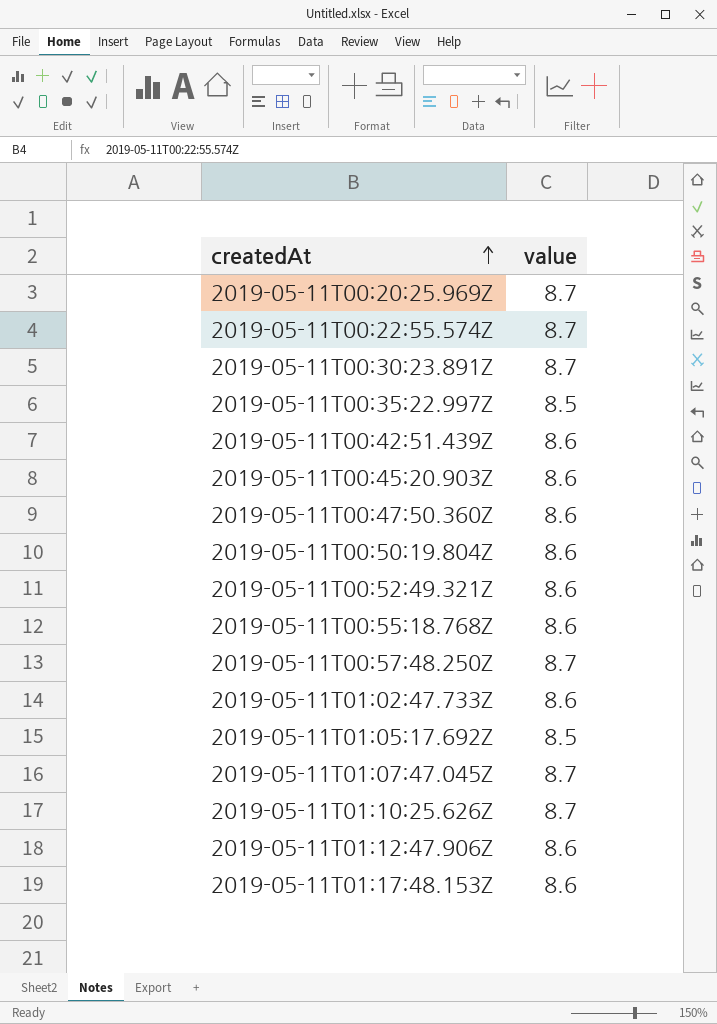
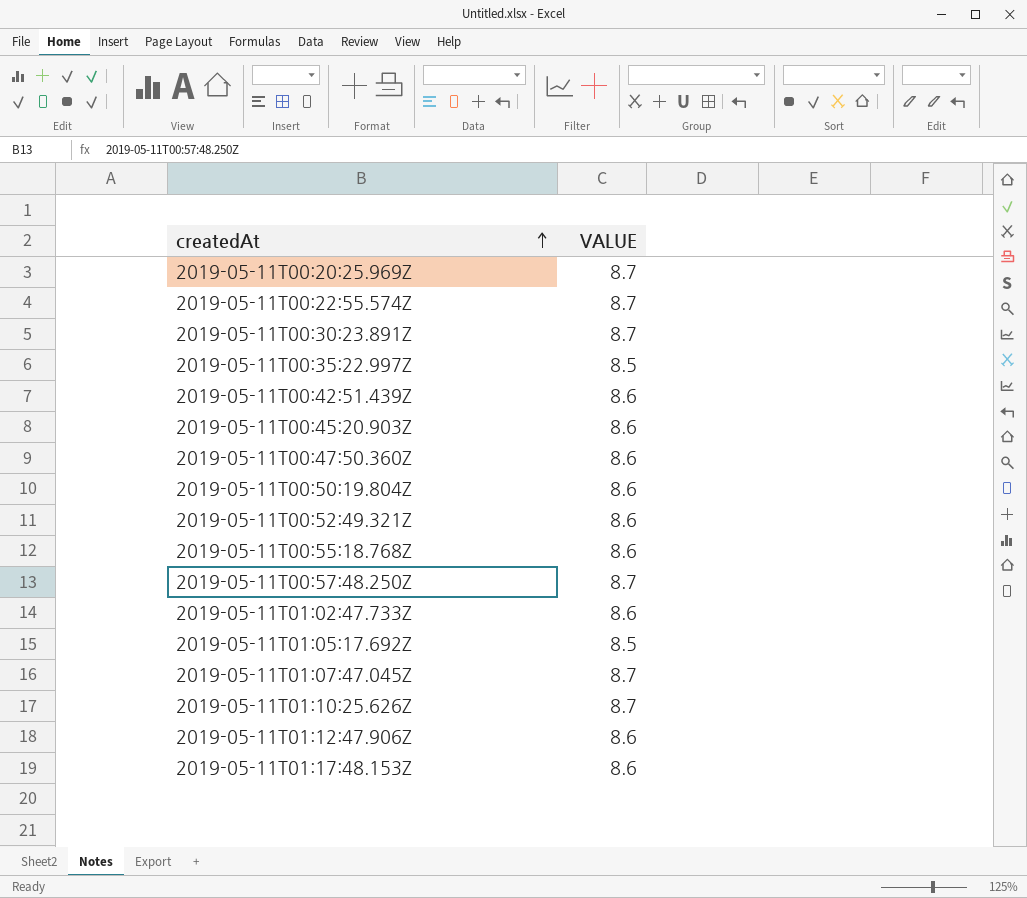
column name: value -> VALUE

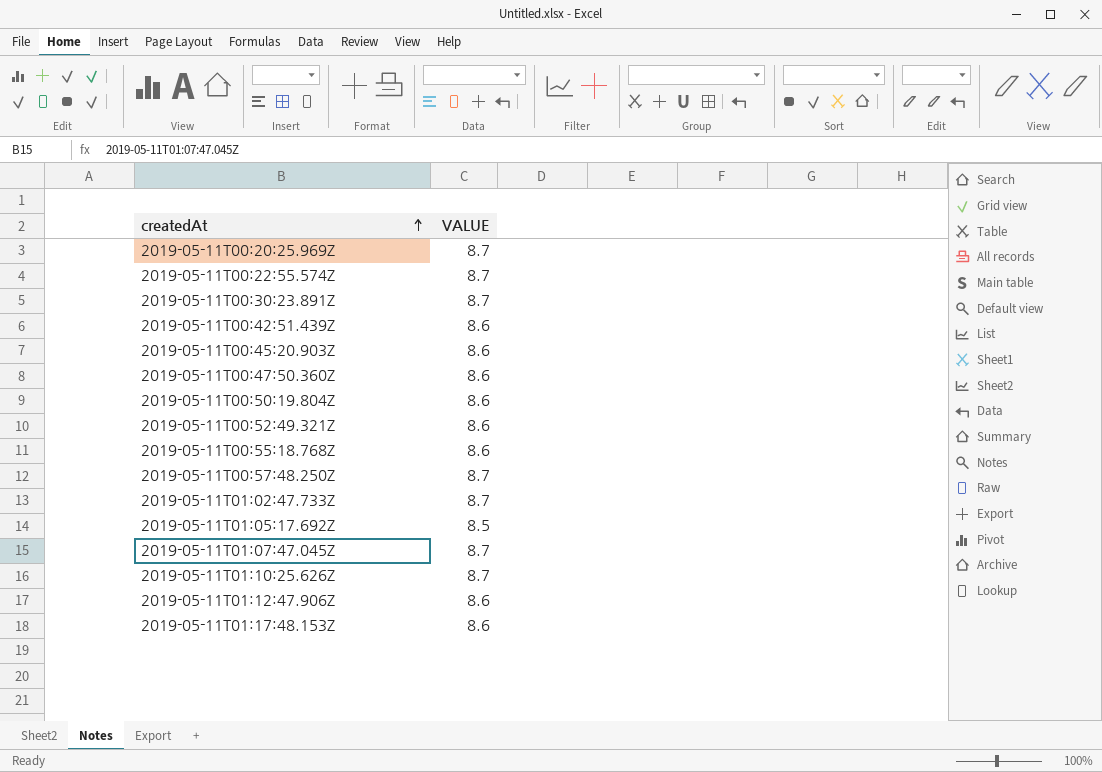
row 2019-05-11T00:35:22.997Z: 8.5 -> none
2019-05-11T01:02:47.733Z | VALUE: 8.6 -> 8.7

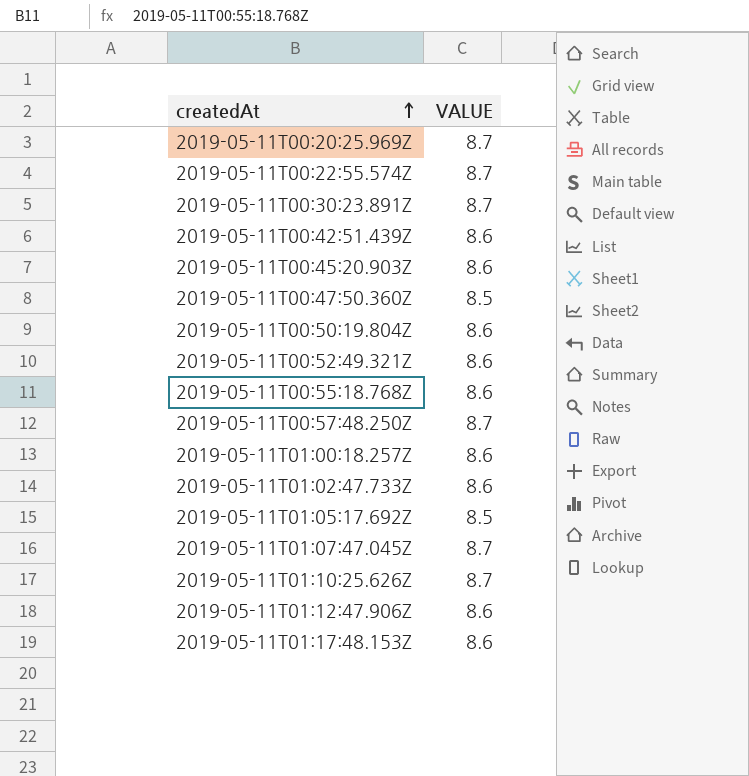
2019-05-11T00:47:50.360Z | VALUE: 8.6 -> 8.5
row 2019-05-11T01:00:18.257Z: none -> 8.6
2019-05-11T01:02:47.733Z | VALUE: 8.7 -> 8.6

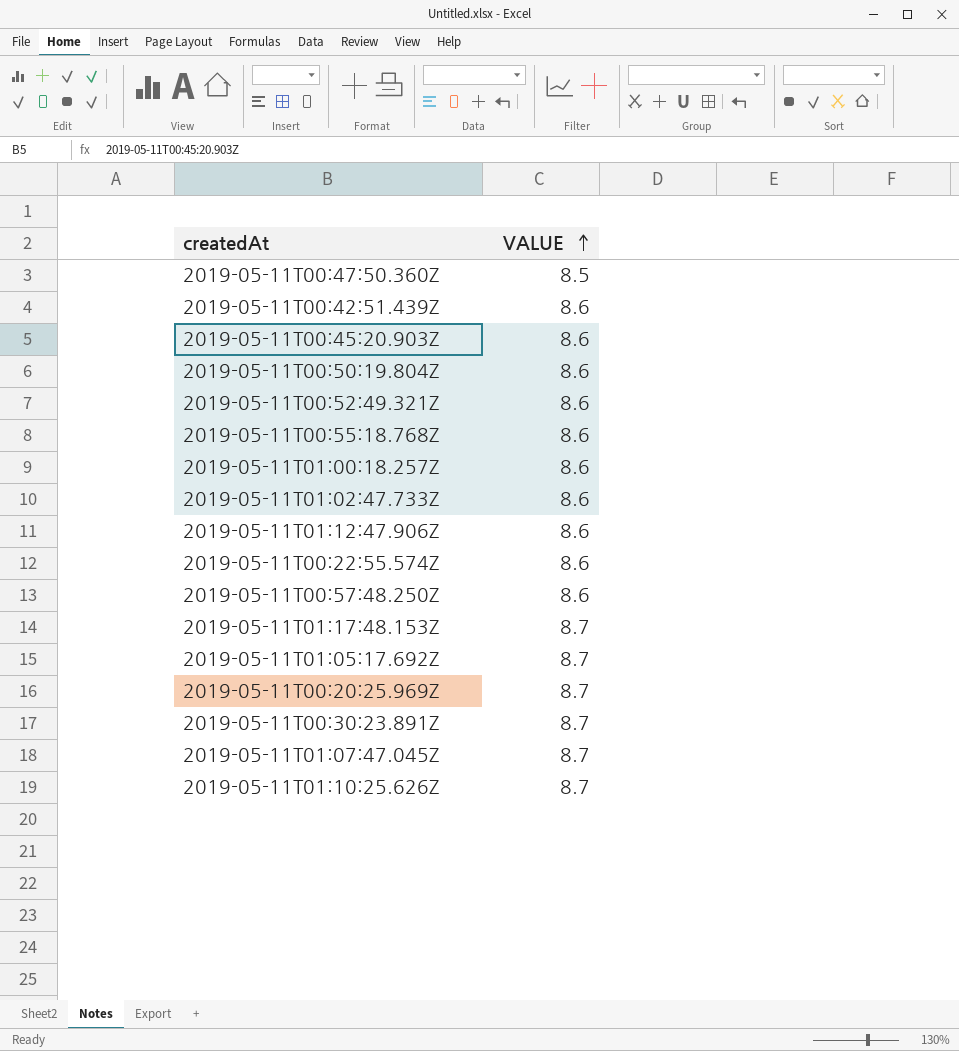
row order: createdAt ascending -> VALUE ascending
2019-05-11T00:22:55.574Z | VALUE: 8.7 -> 8.6
2019-05-11T00:57:48.250Z | VALUE: 8.7 -> 8.6
2019-05-11T01:17:48.153Z | VALUE: 8.6 -> 8.7
2019-05-11T01:05:17.692Z | VALUE: 8.5 -> 8.7

